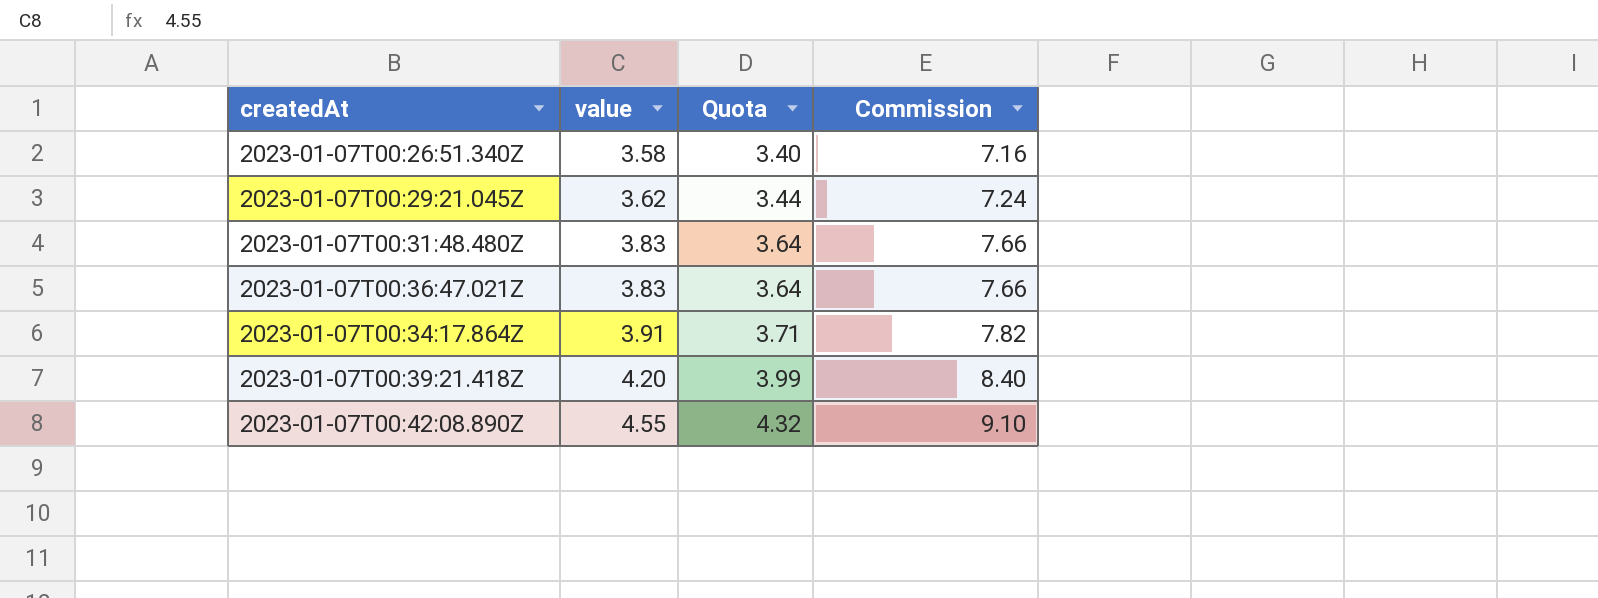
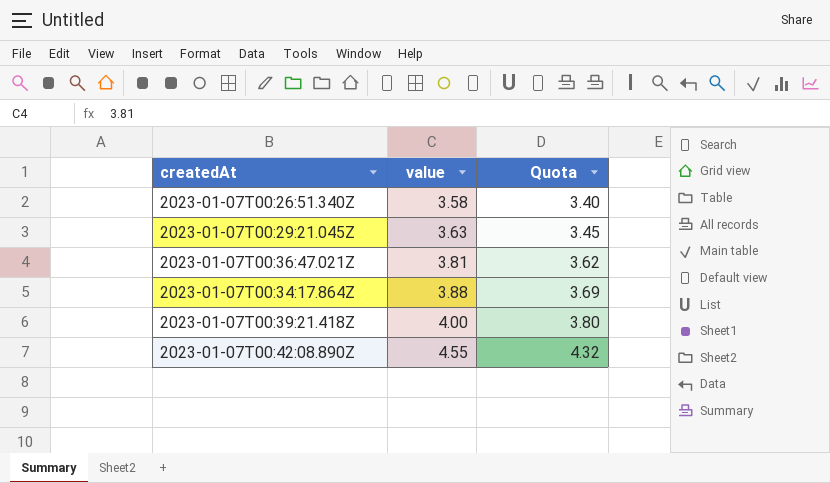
column Commission | formula: [value] * 2 -> none
row 2023-01-07T00:31:48.480Z: 3.83 | 3.64 | 7.66 -> none
2023-01-07T00:29:21.045Z | value: 3.62 -> 3.63
2023-01-07T00:29:21.045Z | Quota: 3.44 -> 3.45
2023-01-07T00:36:47.021Z | value: 3.83 -> 3.81
2023-01-07T00:36:47.021Z | Quota: 3.64 -> 3.62
2023-01-07T00:34:17.864Z | value: 3.91 -> 3.88
2023-01-07T00:34:17.864Z | Quota: 3.71 -> 3.69
2023-01-07T00:39:21.418Z | value: 4.20 -> 4.00
2023-01-07T00:39:21.418Z | Quota: 3.99 -> 3.80

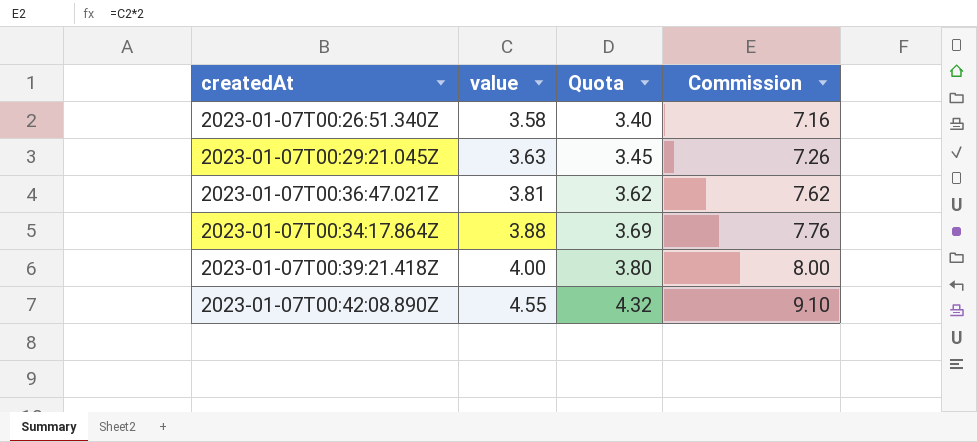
column Commission | formula: none -> [value] * 2

